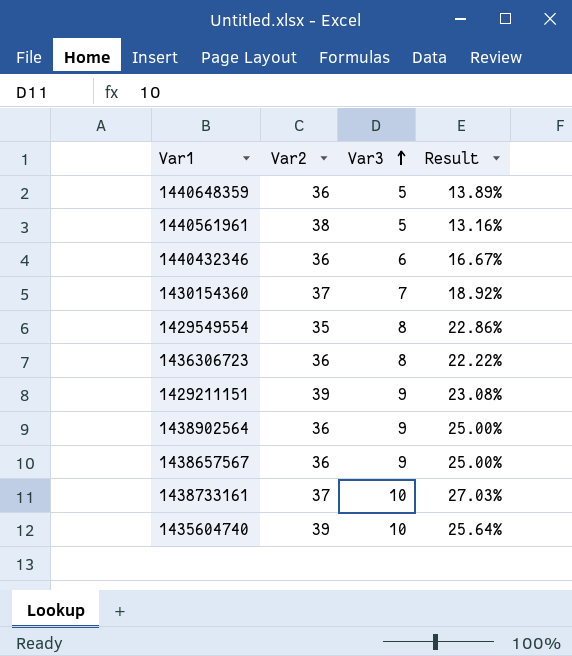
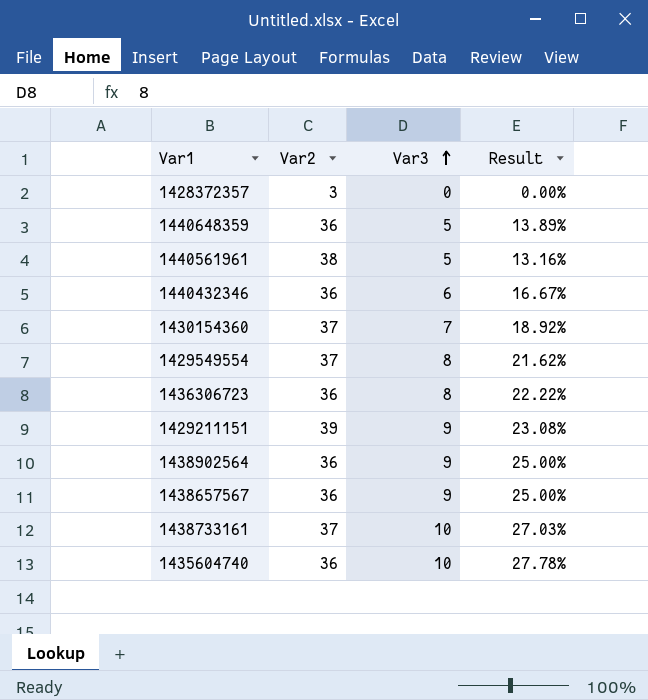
row 1428372357: none -> 3 | 0 | 0.00%
1429549554 | Var2: 35 -> 37
1429549554 | Result: 22.86% -> 21.62%
1435604740 | Var2: 39 -> 36
1435604740 | Result: 25.64% -> 27.78%

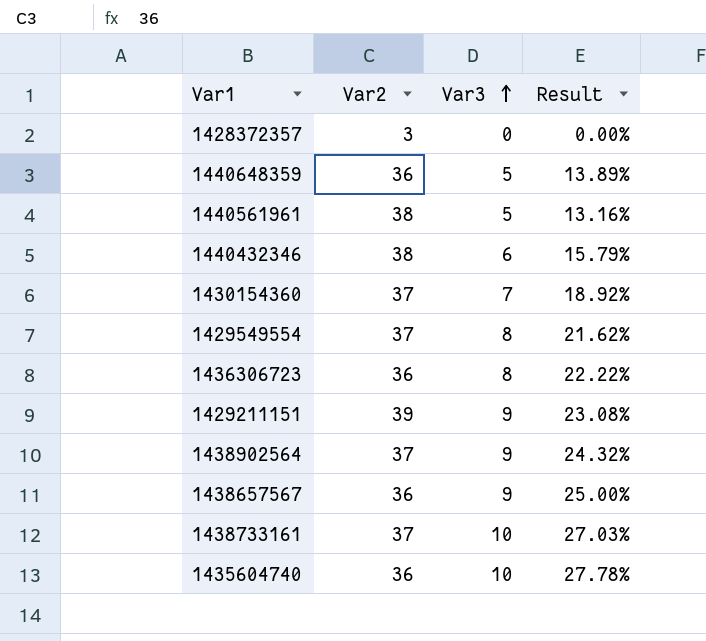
1440432346 | Var2: 36 -> 38
1440432346 | Result: 16.67% -> 15.79%
1438902564 | Var2: 36 -> 37
1438902564 | Result: 25.00% -> 24.32%

